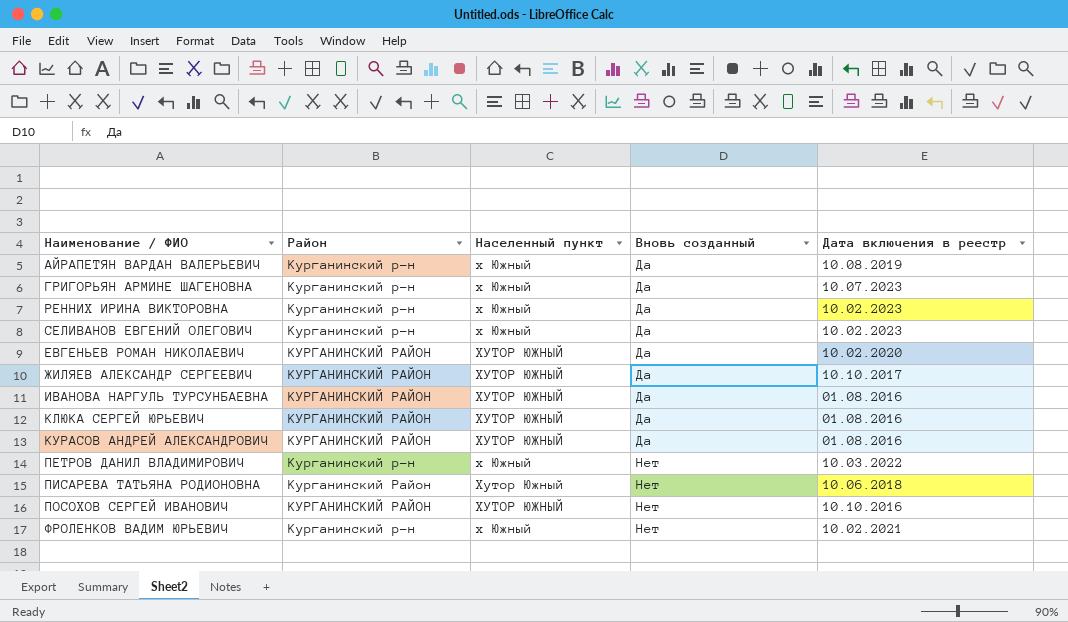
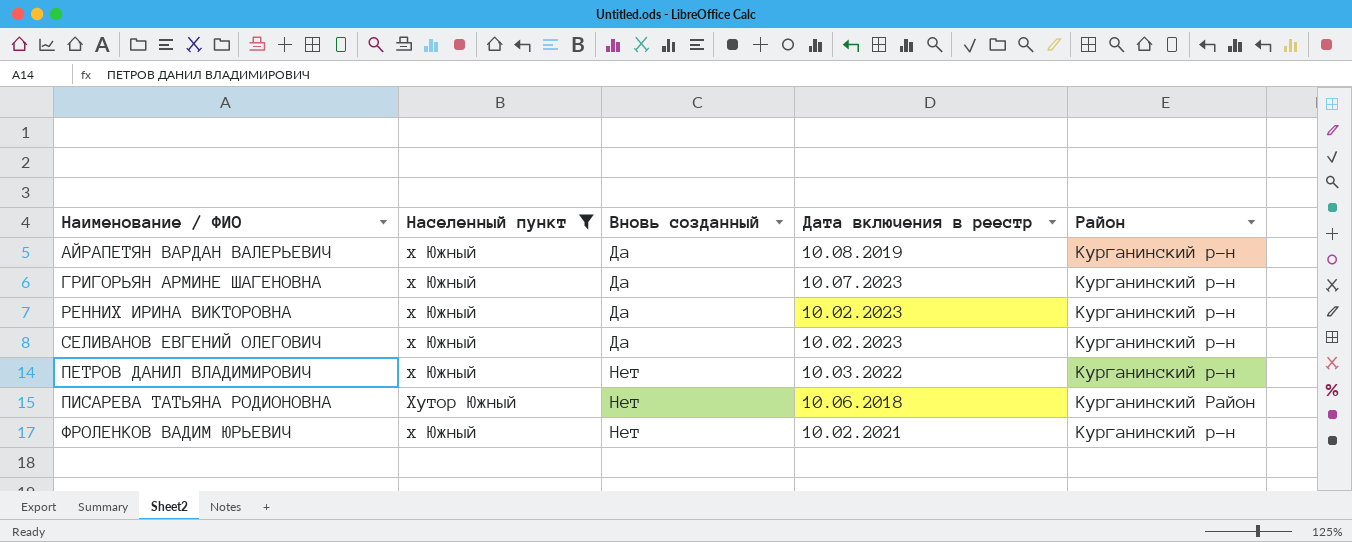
filter: none -> Населенный пункт != ХУТОР ЮЖНЫЙ
column Район | position: 2 -> 5

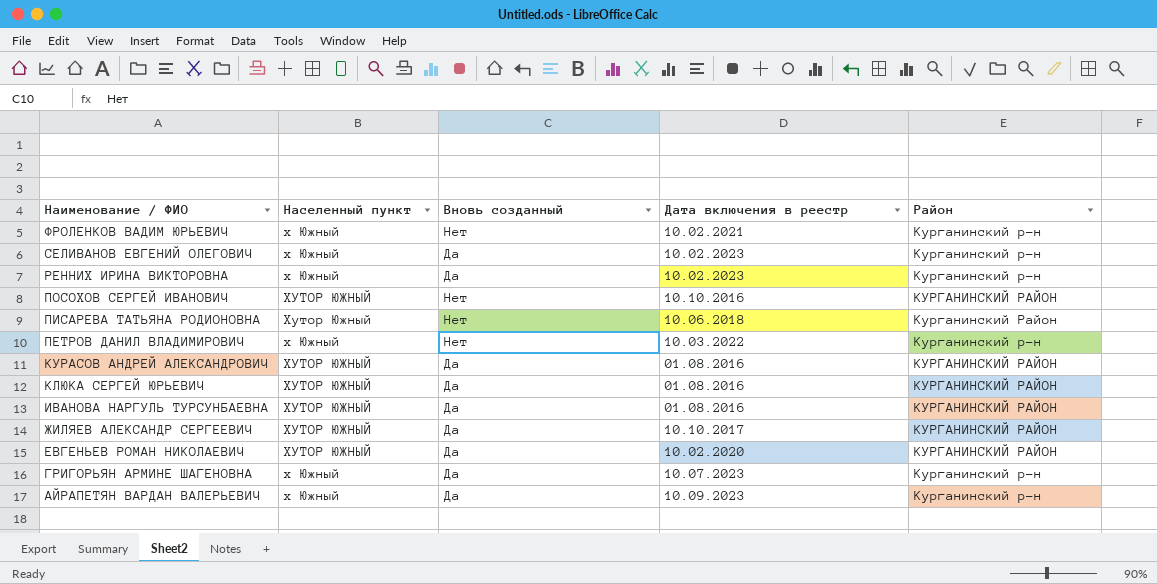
filter: Населенный пункт != ХУТОР ЮЖНЫЙ -> none
row order: Вновь созданный ascending -> Наименование / ФИО descending
АЙРАПЕТЯН ВАРДАН ВАЛЕРЬЕВИЧ | Дата включения в реестр: 10.08.2019 -> 10.09.2023

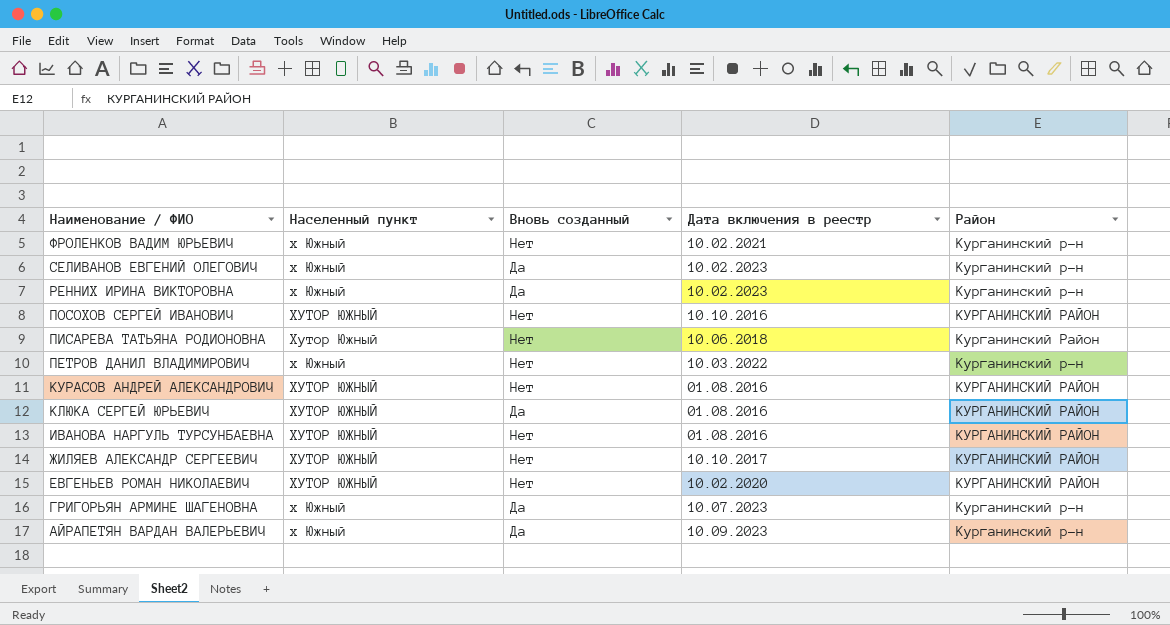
КУРАСОВ АНДРЕЙ АЛЕКСАНДРОВИЧ | Вновь созданный: Да -> Нет
ИВАНОВА НАРГУЛЬ ТУРСУНБАЕВНА | Вновь созданный: Да -> Нет
ЖИЛЯЕВ АЛЕКСАНДР СЕРГЕЕВИЧ | Вновь созданный: Да -> Нет
ЕВГЕНЬЕВ РОМАН НИКОЛАЕВИЧ | Вновь созданный: Да -> Нет

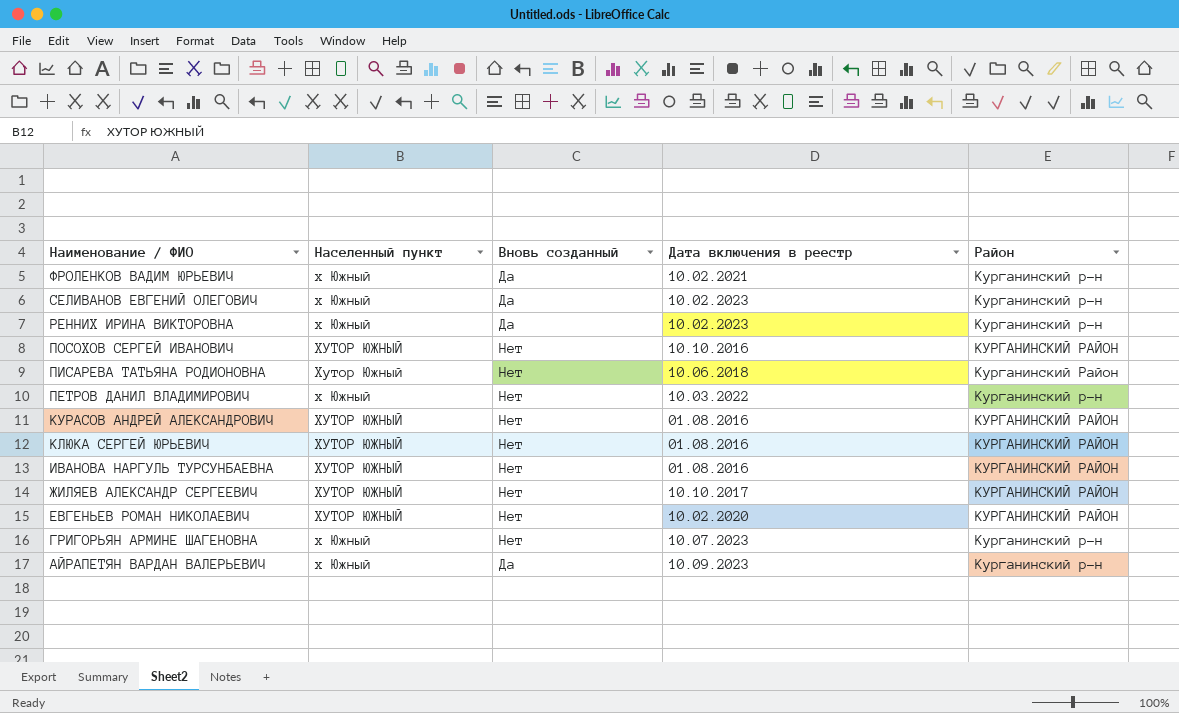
ФРОЛЕНКОВ ВАДИМ ЮРЬЕВИЧ | Вновь созданный: Нет -> Да
КЛЮКА СЕРГЕЙ ЮРЬЕВИЧ | Вновь созданный: Да -> Нет
ГРИГОРЬЯН АРМИНЕ ШАГЕНОВНА | Вновь созданный: Да -> Нет

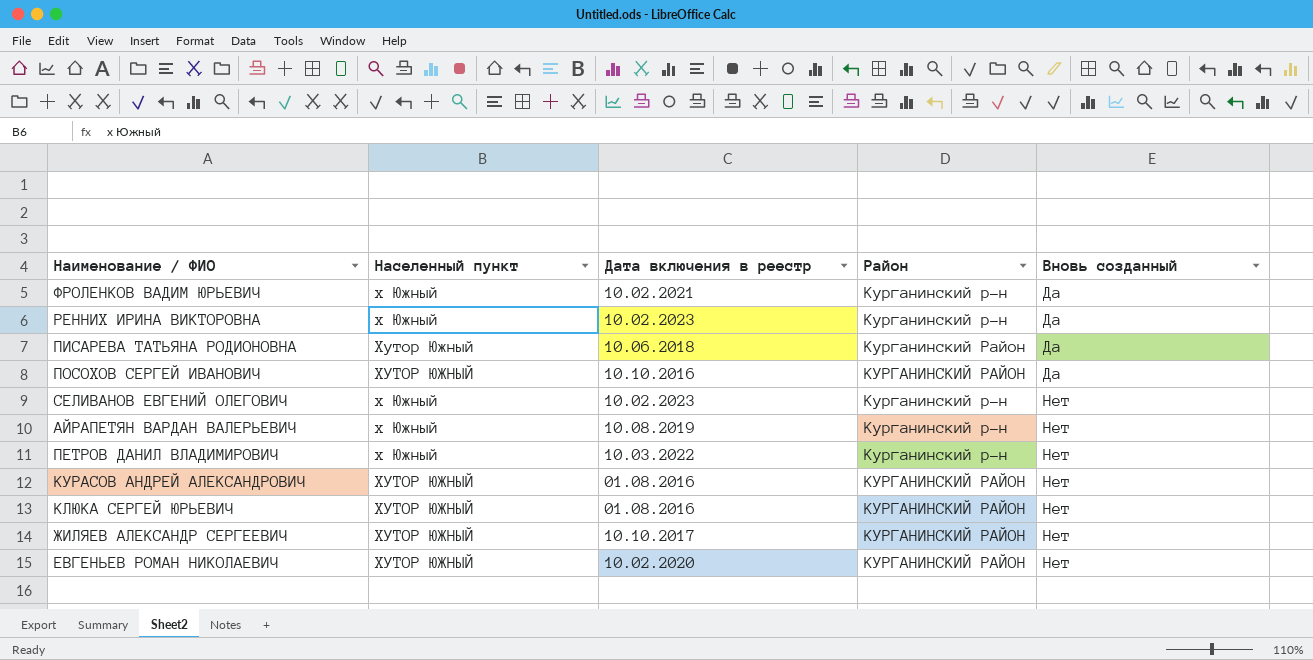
row order: Наименование / ФИО descending -> Вновь созданный ascending
column Вновь созданный | position: 3 -> 5
row ИВАНОВА НАРГУЛЬ ТУРСУНБАЕВНА: ХУТОР ЮЖНЫЙ | Нет | 01.08.2016 | КУРГАНИНСКИЙ РАЙОН -> none
row ГРИГОРЬЯН АРМИНЕ ШАГЕНОВНА: х Южный | Нет | 10.07.2023 | Курганинский р-н -> none
ПИСАРЕВА ТАТЬЯНА РОДИОНОВНА | Вновь созданный: Нет -> Да
ПОСОХОВ СЕРГЕЙ ИВАНОВИЧ | Вновь созданный: Нет -> Да
СЕЛИВАНОВ ЕВГЕНИЙ ОЛЕГОВИЧ | Вновь созданный: Да -> Нет
АЙРАПЕТЯН ВАРДАН ВАЛЕРЬЕВИЧ | Дата включения в реестр: 10.09.2023 -> 10.08.2019
АЙРАПЕТЯН ВАРДАН ВАЛЕРЬЕВИЧ | Вновь созданный: Да -> Нет

